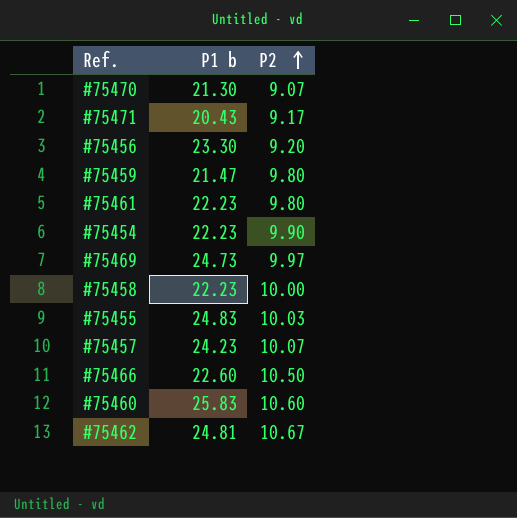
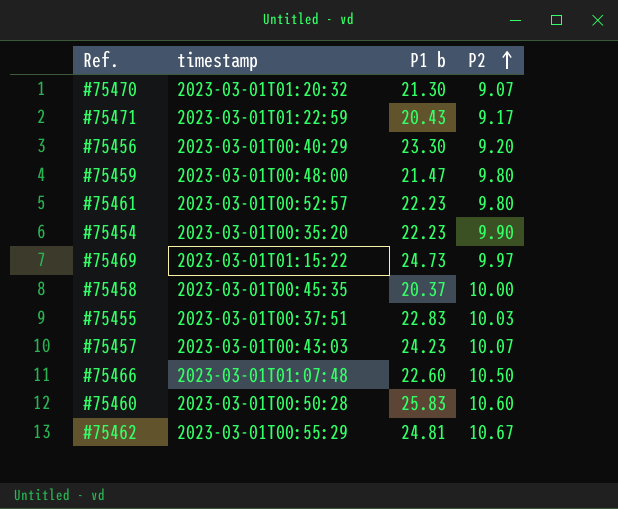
column timestamp | position: none -> 2
#75458 | P1 b: 22.23 -> 20.37
#75455 | P1 b: 24.83 -> 22.83

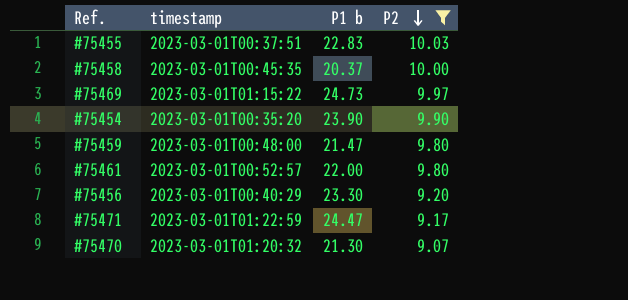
filter: none -> P2 <= 10.03
row order: P2 ascending -> P2 descending
#75454 | P1 b: 22.23 -> 23.90
#75461 | P1 b: 22.23 -> 22.00
#75471 | P1 b: 20.43 -> 24.47

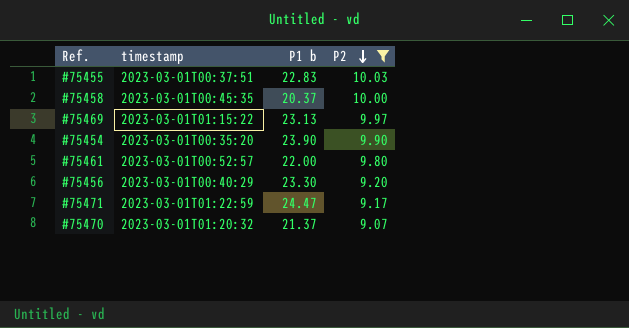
row #75459: 2023-03-01T00:48:00 | 21.47 | 9.80 -> none
#75469 | P1 b: 24.73 -> 23.13
#75470 | P1 b: 21.30 -> 21.37

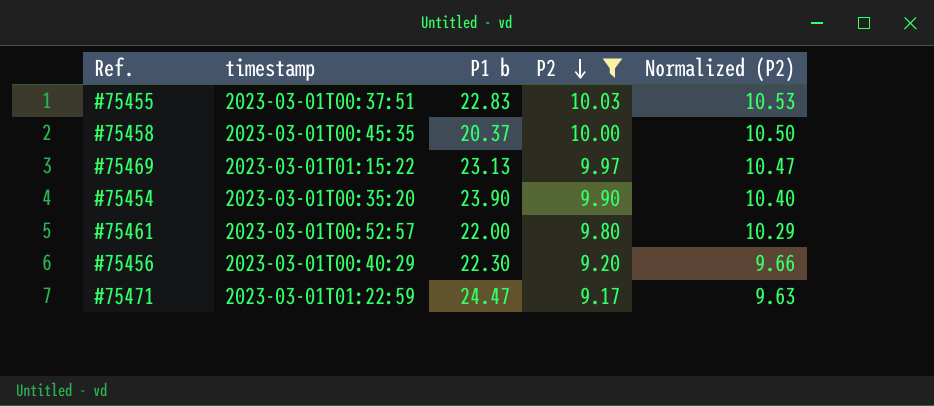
column Normalized (P2) | formula: none -> [P2] * 1.05
row #75470: 2023-03-01T01:20:32 | 21.37 | 9.07 -> none
#75456 | P1 b: 23.30 -> 22.30

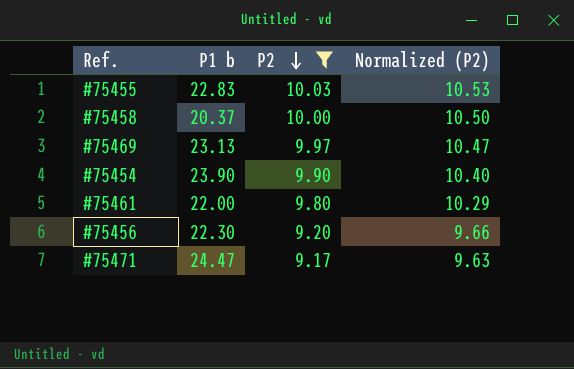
column timestamp | position: 2 -> none

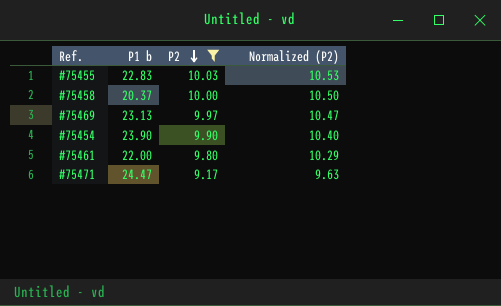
row #75456: 22.30 | 9.20 | 9.66 -> none

